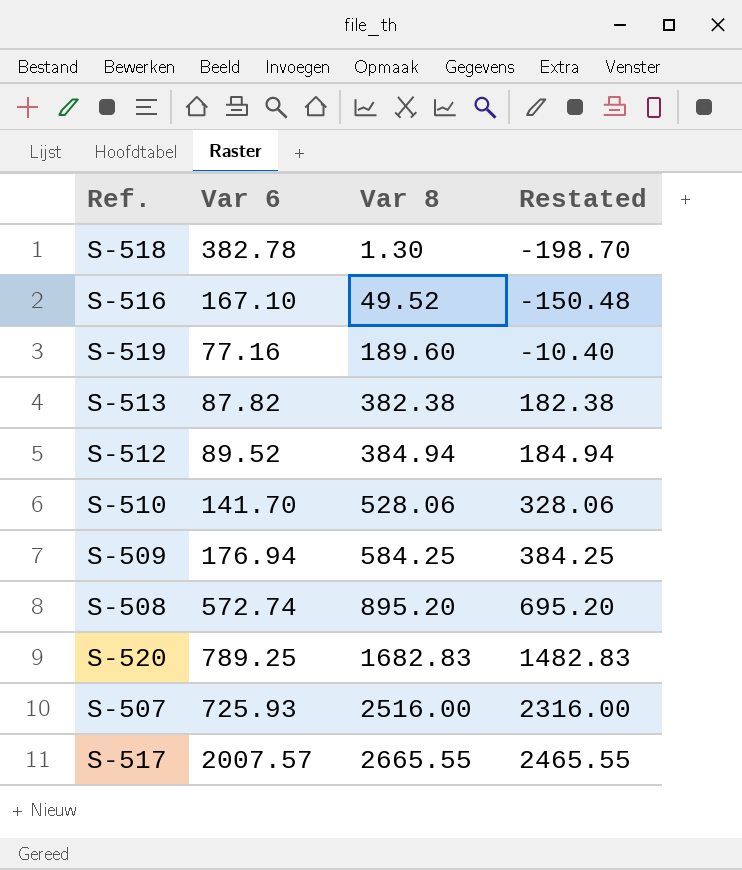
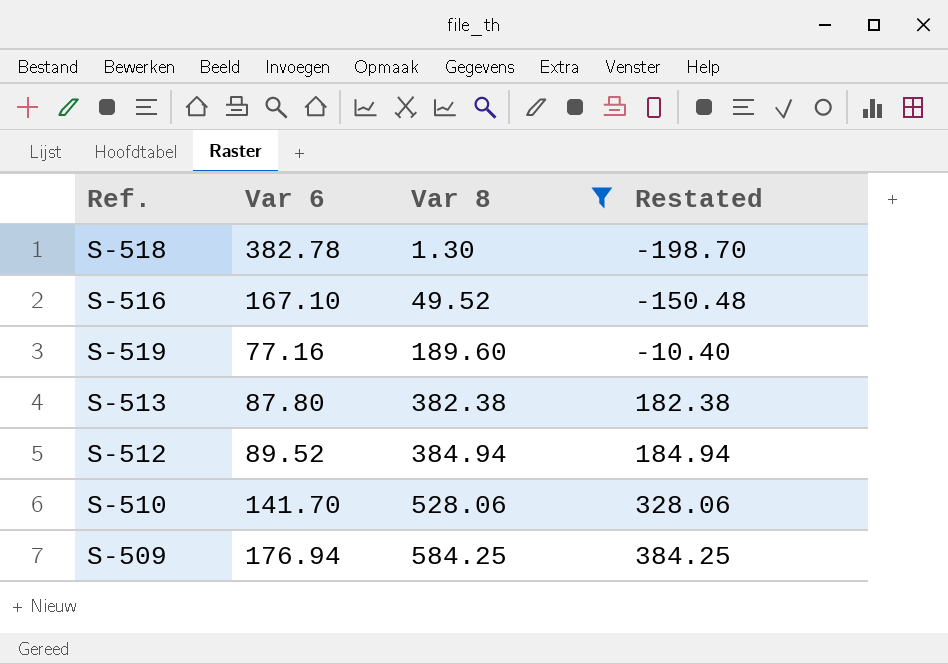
filter: none -> Var 8 <= 584.25
S-513 | Var 6: 87.82 -> 87.80

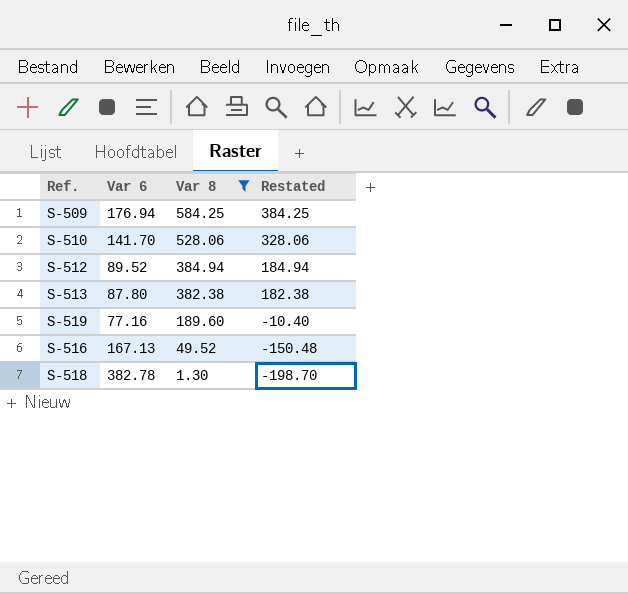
row order: Var 8 ascending -> Var 8 descending
S-516 | Var 6: 167.10 -> 167.13

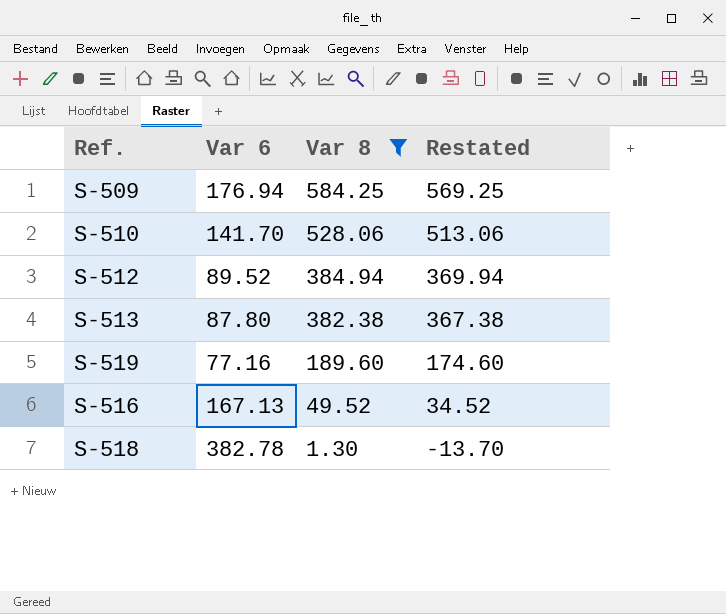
column Restated | formula: [Var 8] - 200 -> [Var 8] - 15

